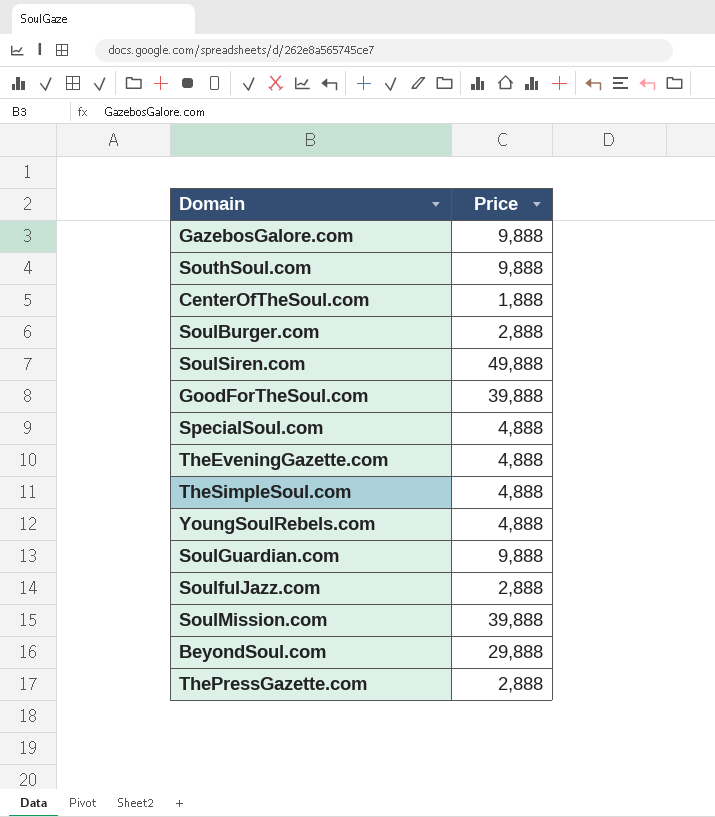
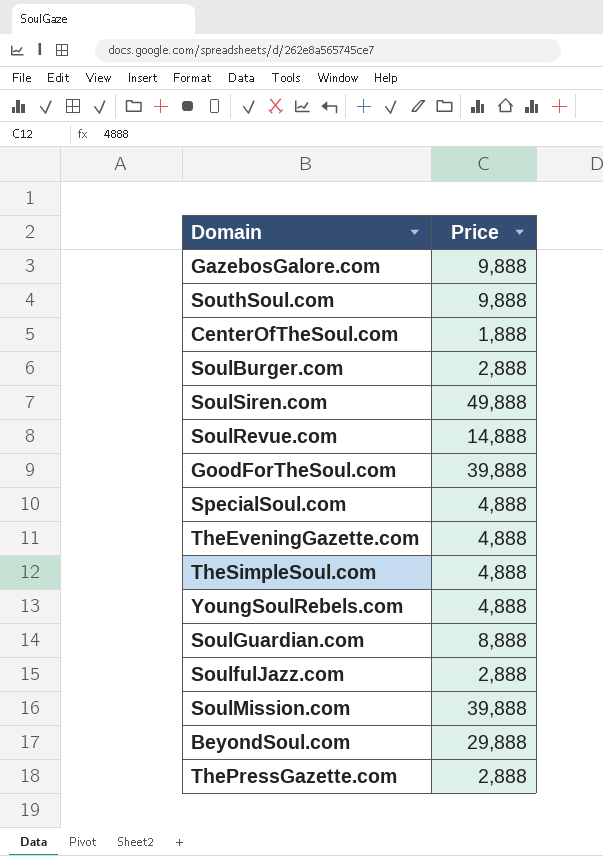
row SoulRevue.com: none -> 14,888
SoulGuardian.com | Price: 9,888 -> 8,888

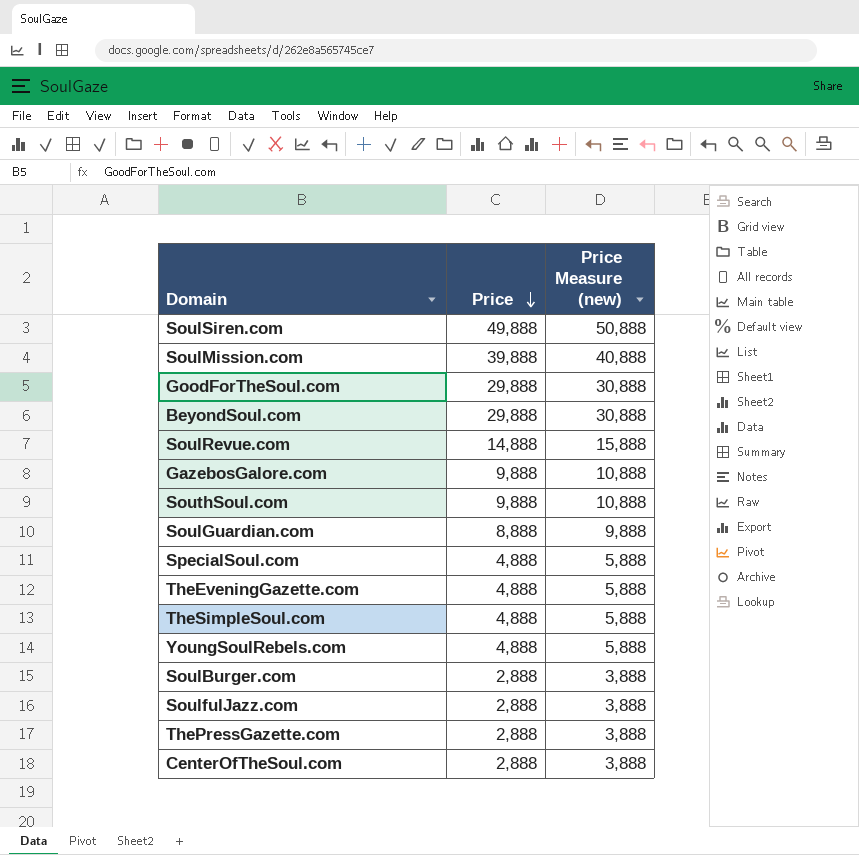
row order: none -> Price descending
column Price Measure (new) | formula: none -> [Price] + 1000
GoodForTheSoul.com | Price: 39,888 -> 29,888
CenterOfTheSoul.com | Price: 1,888 -> 2,888

